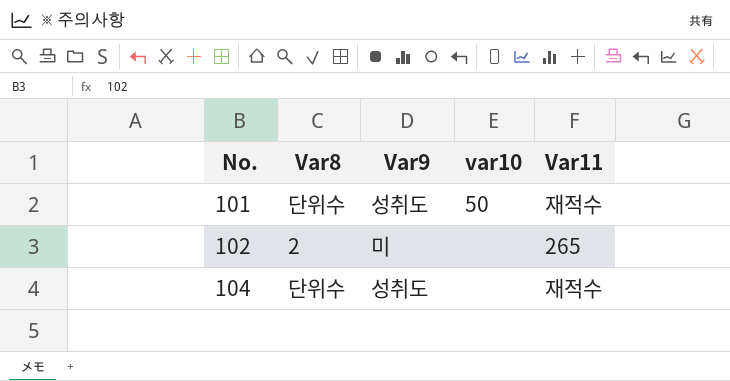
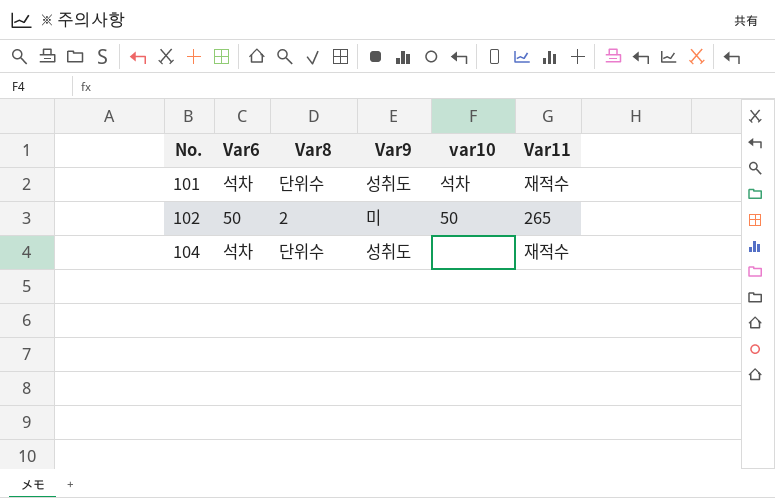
column Var6 | position: none -> 2
101 | var10: 50 -> 석차
102 | var10: none -> 50

